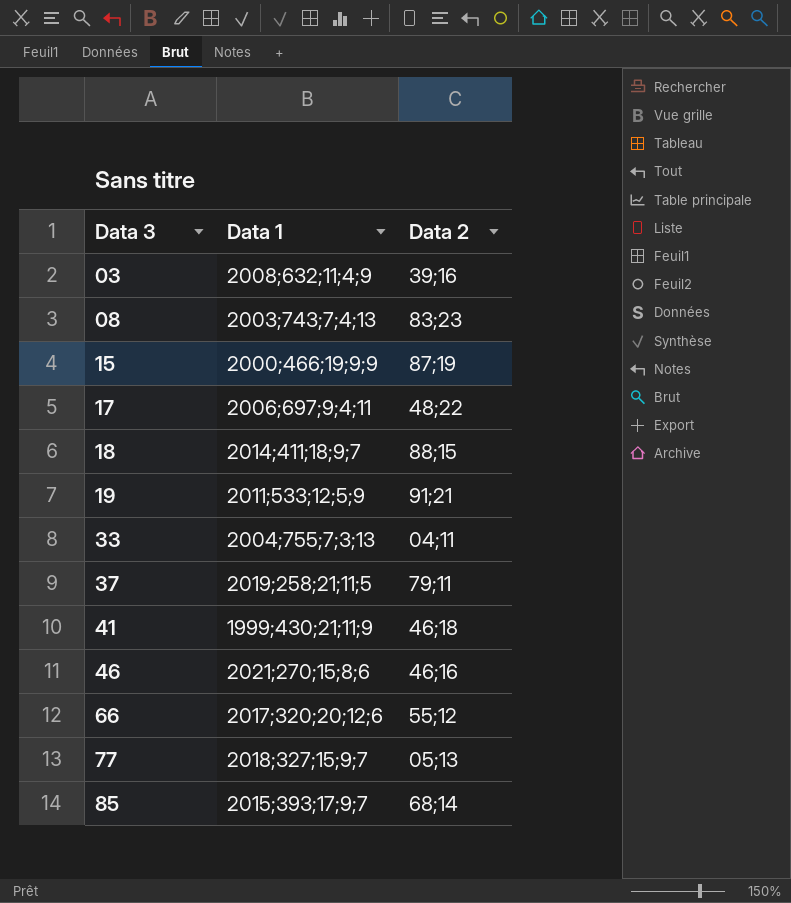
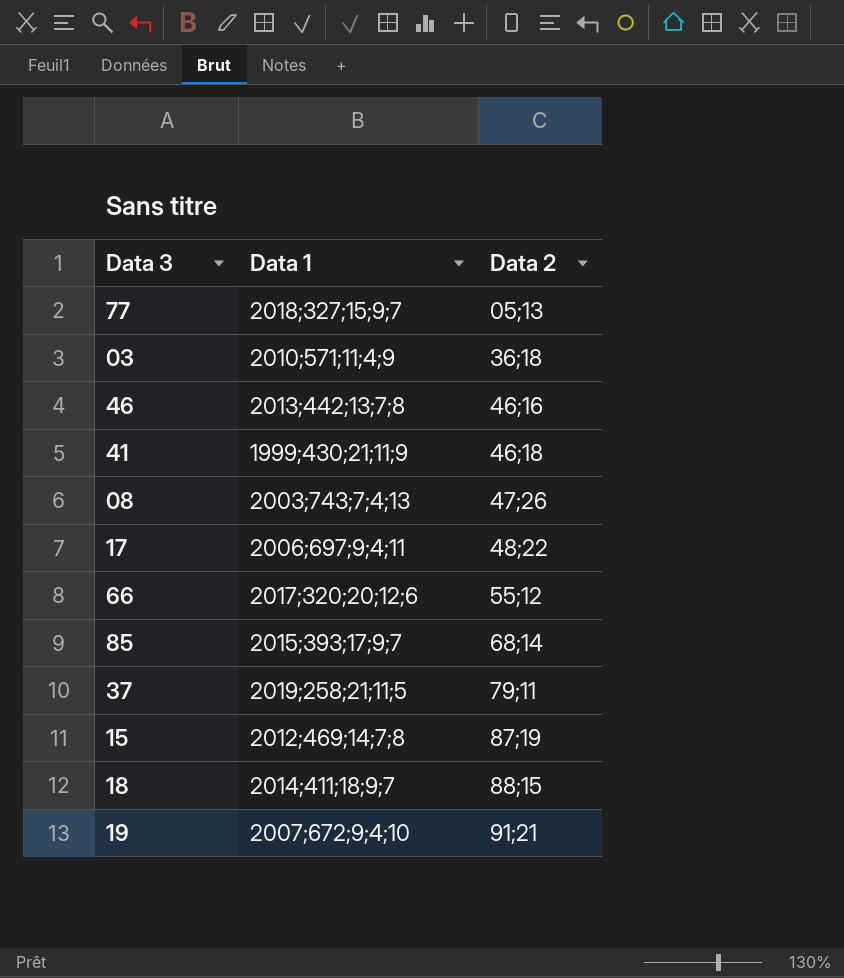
row order: Data 3 ascending -> Data 2 ascending
row 33: 2004;755;7;3;13 | 04;11 -> none
03 | Data 1: 2008;632;11;4;9 -> 2010;571;11;4;9
03 | Data 2: 39;16 -> 36;18
46 | Data 1: 2021;270;15;8;6 -> 2013;442;13;7;8
08 | Data 2: 83;23 -> 47;26
15 | Data 1: 2000;466;19;9;9 -> 2012;469;14;7;8
19 | Data 1: 2011;533;12;5;9 -> 2007;672;9;4;10

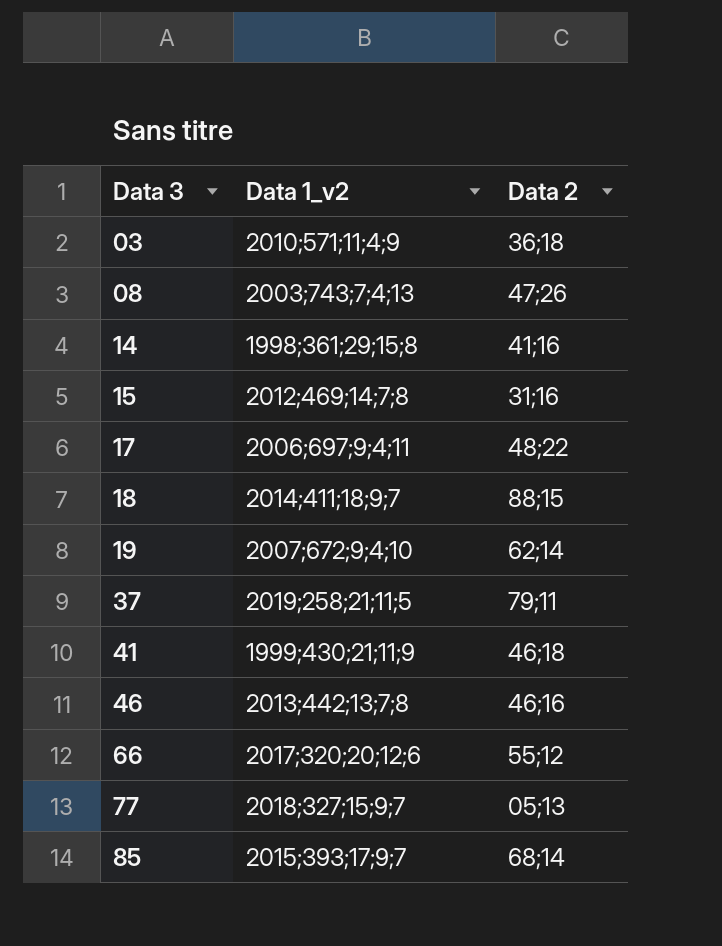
row order: Data 2 ascending -> Data 3 ascending
column name: Data 1 -> Data 1_v2
row 14: none -> 1998;361;29;15;8 | 41;16
15 | Data 2: 87;19 -> 31;16
19 | Data 2: 91;21 -> 62;14

